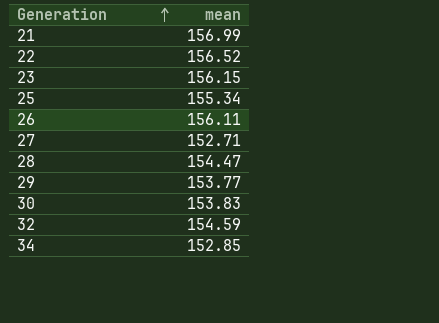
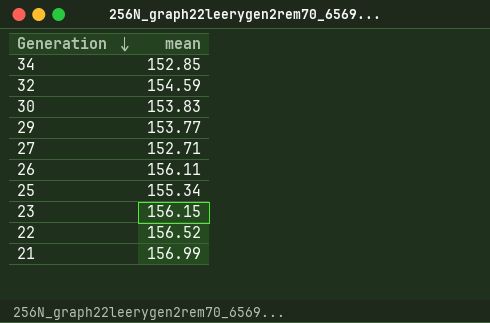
row order: Generation ascending -> Generation descending
row 28: 154.47 -> none

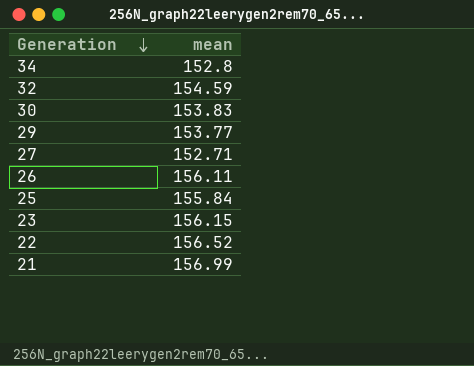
34 | mean: 152.85 -> 152.8
25 | mean: 155.34 -> 155.84

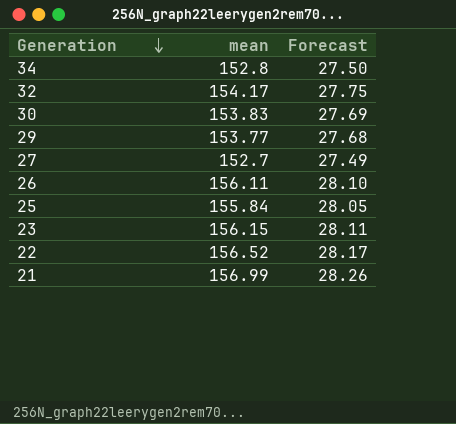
column Forecast | formula: none -> [mean] * 0.18
32 | mean: 154.59 -> 154.17
27 | mean: 152.71 -> 152.7

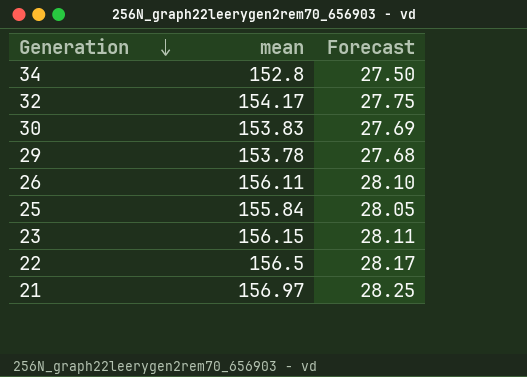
row 27: 152.7 | 27.49 -> none
29 | mean: 153.77 -> 153.78
22 | mean: 156.52 -> 156.5
21 | mean: 156.99 -> 156.97
21 | Forecast: 28.26 -> 28.25

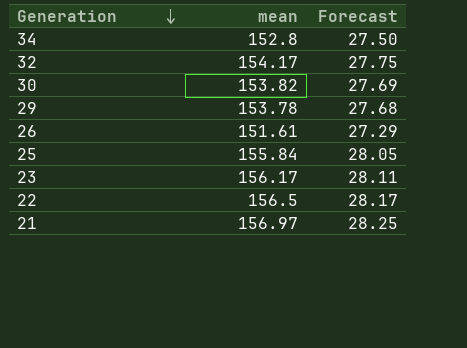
30 | mean: 153.83 -> 153.82
26 | mean: 156.11 -> 151.61
26 | Forecast: 28.10 -> 27.29
23 | mean: 156.15 -> 156.17

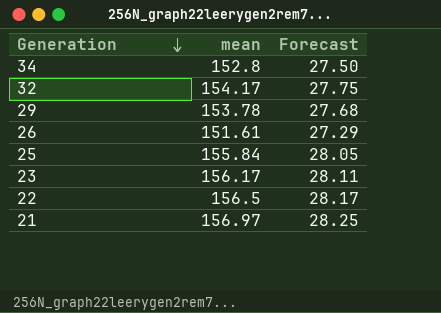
row 30: 153.82 | 27.69 -> none

